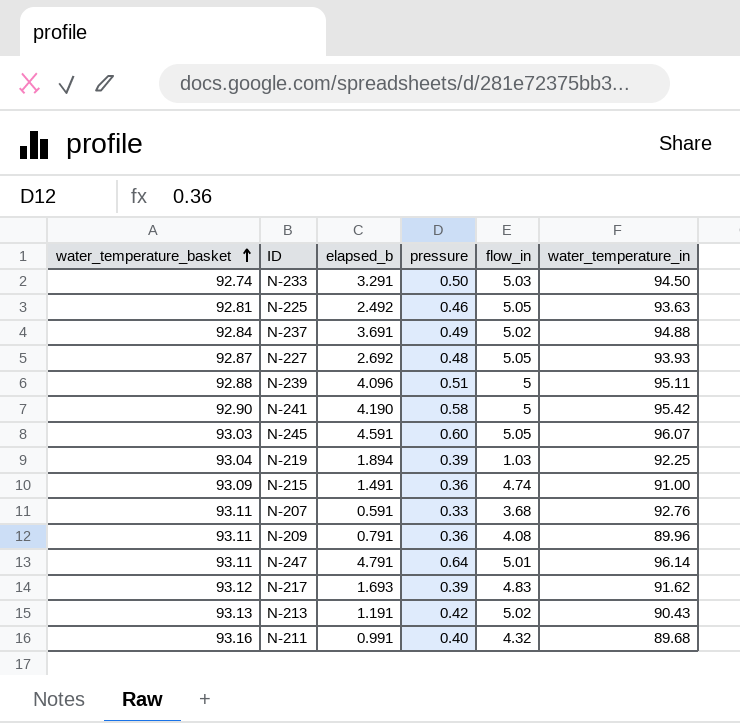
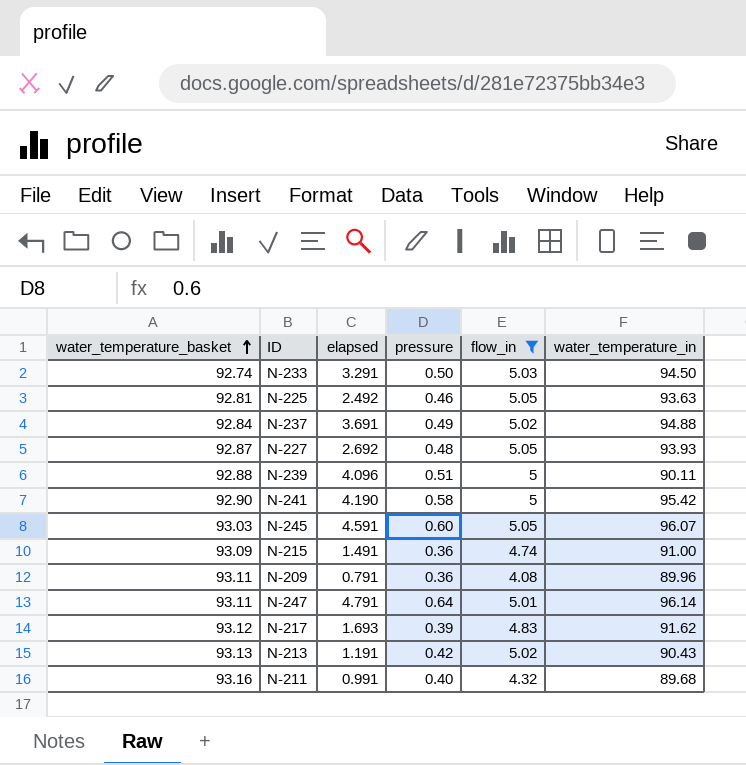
filter: none -> flow_in >= 4.08
column name: elapsed_b -> elapsed
N-239 | water_temperature_in: 95.11 -> 90.11

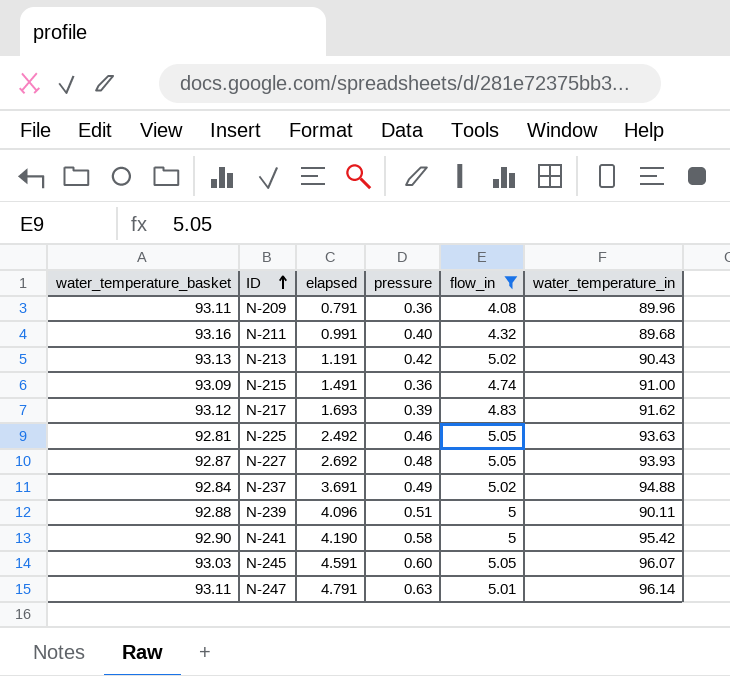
row order: water_temperature_basket ascending -> ID ascending
row N-233: 92.74 | 3.291 | 0.50 | 5.03 | 94.50 -> none
N-247 | pressure: 0.64 -> 0.63

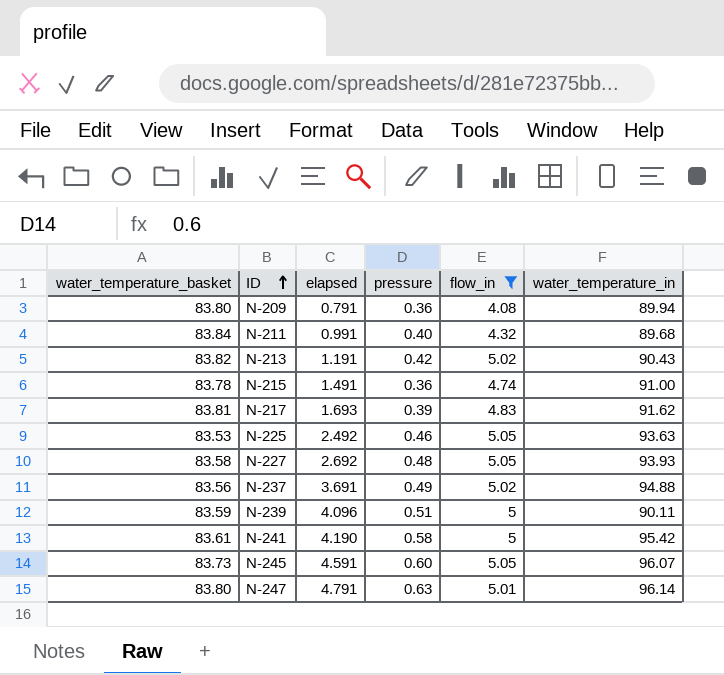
N-209 | water_temperature_basket: 93.11 -> 83.80
N-209 | water_temperature_in: 89.96 -> 89.94
N-211 | water_temperature_basket: 93.16 -> 83.84
N-213 | water_temperature_basket: 93.13 -> 83.82
N-215 | water_temperature_basket: 93.09 -> 83.78
N-217 | water_temperature_basket: 93.12 -> 83.81
N-225 | water_temperature_basket: 92.81 -> 83.53
N-227 | water_temperature_basket: 92.87 -> 83.58
N-237 | water_temperature_basket: 92.84 -> 83.56
N-239 | water_temperature_basket: 92.88 -> 83.59
N-241 | water_temperature_basket: 92.90 -> 83.61
N-245 | water_temperature_basket: 93.03 -> 83.73
N-247 | water_temperature_basket: 93.11 -> 83.80

